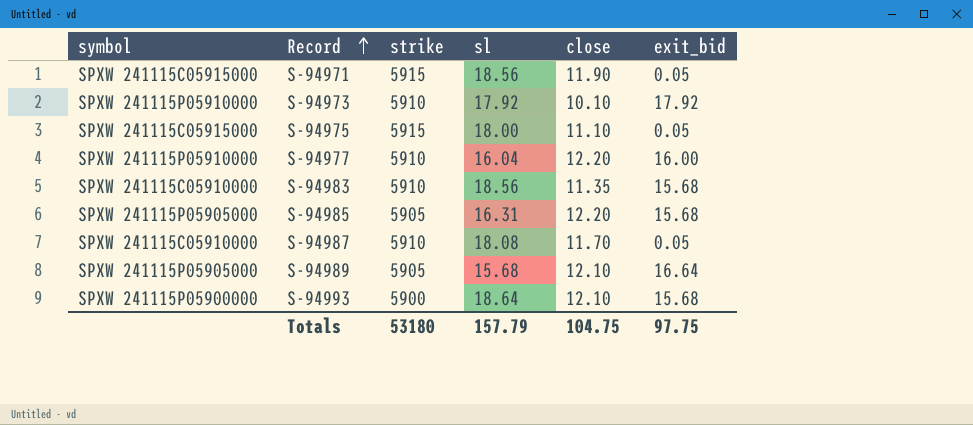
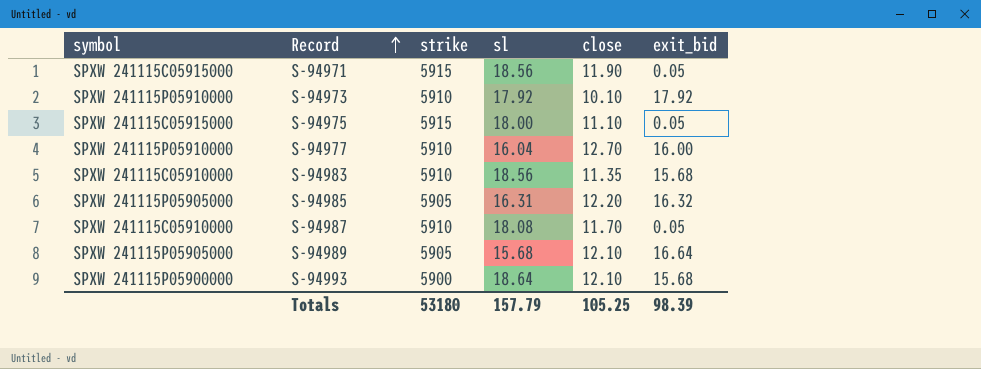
S-94977 | close: 12.20 -> 12.70
S-94985 | exit_bid: 15.68 -> 16.32
Totals | close: 104.75 -> 105.25
Totals | exit_bid: 97.75 -> 98.39

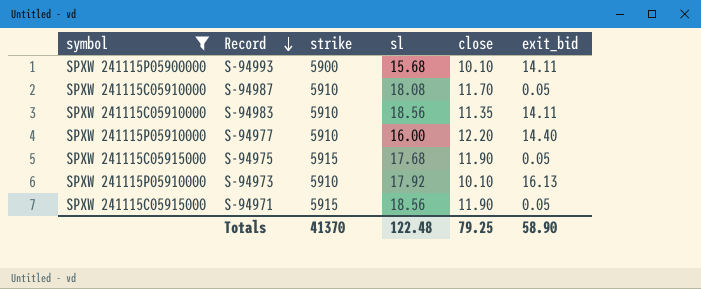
filter: none -> symbol != SPXW 241115P05905000
row order: Record ascending -> Record descending
S-94993 | sl: 18.64 -> 15.68
S-94993 | close: 12.10 -> 10.10
S-94993 | exit_bid: 15.68 -> 14.11
S-94983 | exit_bid: 15.68 -> 14.11
S-94977 | sl: 16.04 -> 16.00
S-94977 | close: 12.70 -> 12.20
S-94977 | exit_bid: 16.00 -> 14.40
S-94975 | sl: 18.00 -> 17.68
S-94975 | close: 11.10 -> 11.90
S-94973 | exit_bid: 17.92 -> 16.13
Totals | strike: 53180 -> 41370
Totals | sl: 157.79 -> 122.48
Totals | close: 105.25 -> 79.25
Totals | exit_bid: 98.39 -> 58.90

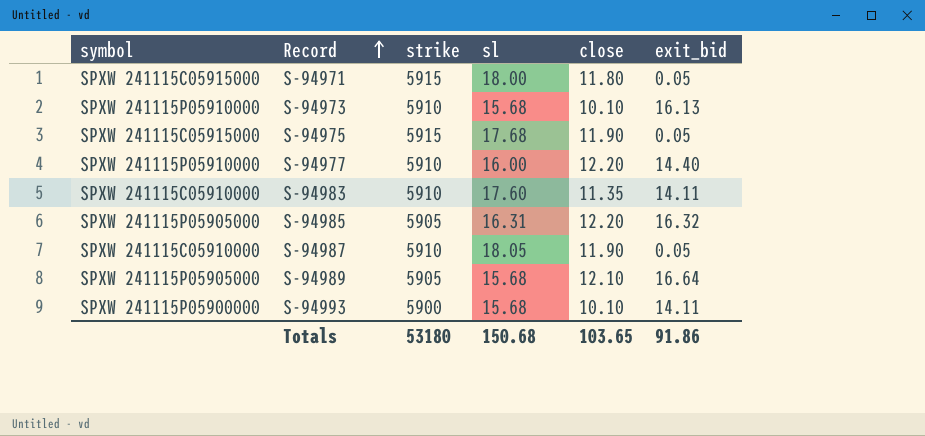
filter: symbol != SPXW 241115P05905000 -> none
row order: Record descending -> Record ascending
S-94971 | sl: 18.56 -> 18.00
S-94971 | close: 11.90 -> 11.80
S-94973 | sl: 17.92 -> 15.68
S-94983 | sl: 18.56 -> 17.60
S-94987 | sl: 18.08 -> 18.05
S-94987 | close: 11.70 -> 11.90
Totals | strike: 41370 -> 53180
Totals | sl: 122.48 -> 150.68
Totals | close: 79.25 -> 103.65
Totals | exit_bid: 58.90 -> 91.86

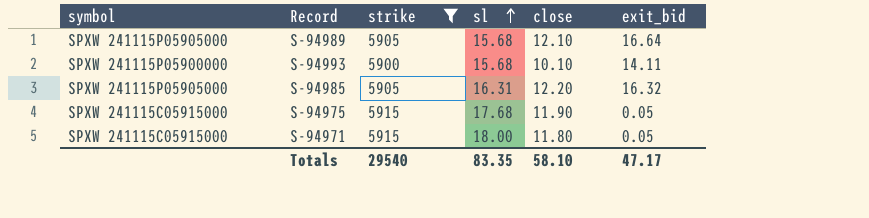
filter: none -> strike != 5910
row order: Record ascending -> sl ascending
Totals | strike: 53180 -> 29540
Totals | sl: 150.68 -> 83.35
Totals | close: 103.65 -> 58.10
Totals | exit_bid: 91.86 -> 47.17

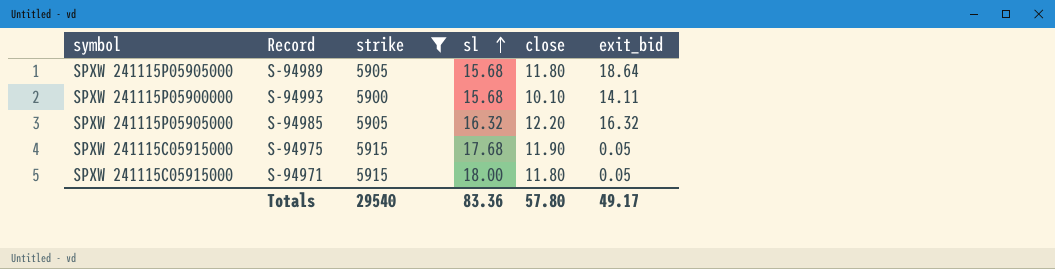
S-94989 | close: 12.10 -> 11.80
S-94989 | exit_bid: 16.64 -> 18.64
S-94985 | sl: 16.31 -> 16.32
Totals | sl: 83.35 -> 83.36
Totals | close: 58.10 -> 57.80
Totals | exit_bid: 47.17 -> 49.17

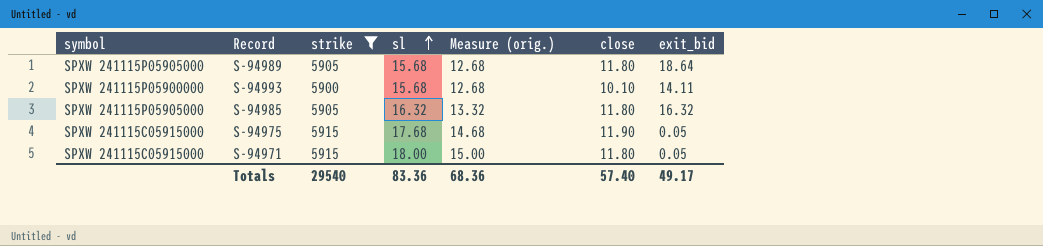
column Measure (orig.) | formula: none -> [sl] - 3
S-94985 | close: 12.20 -> 11.80
Totals | close: 57.80 -> 57.40

